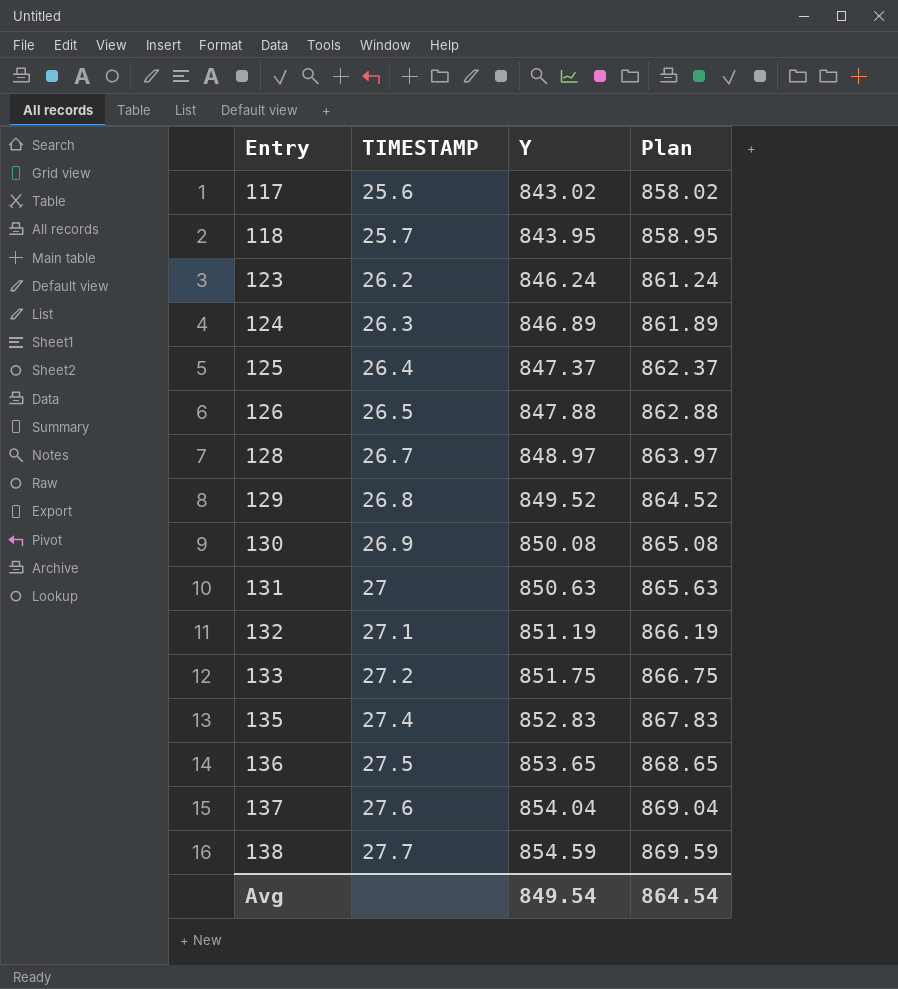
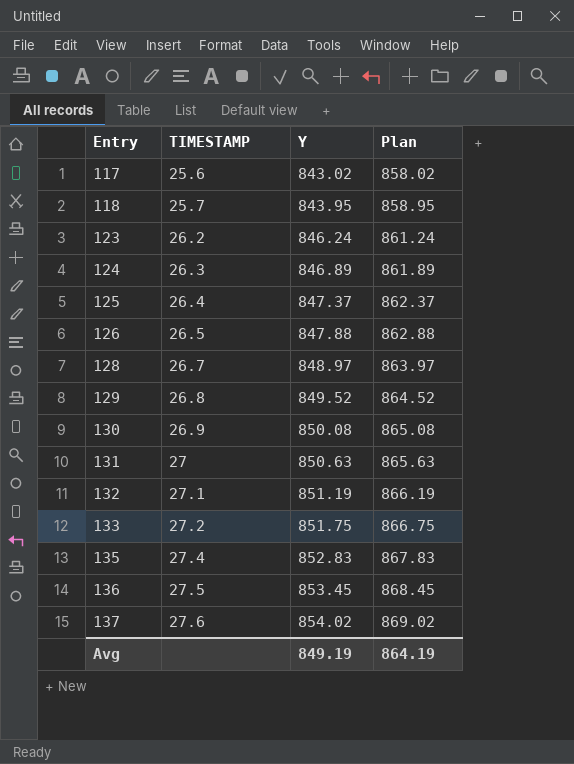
row 138: 27.7 | 854.59 | 869.59 -> none
136 | Y: 853.65 -> 853.45
136 | Plan: 868.65 -> 868.45
137 | Y: 854.04 -> 854.02
137 | Plan: 869.04 -> 869.02
Avg | Y: 849.54 -> 849.19
Avg | Plan: 864.54 -> 864.19

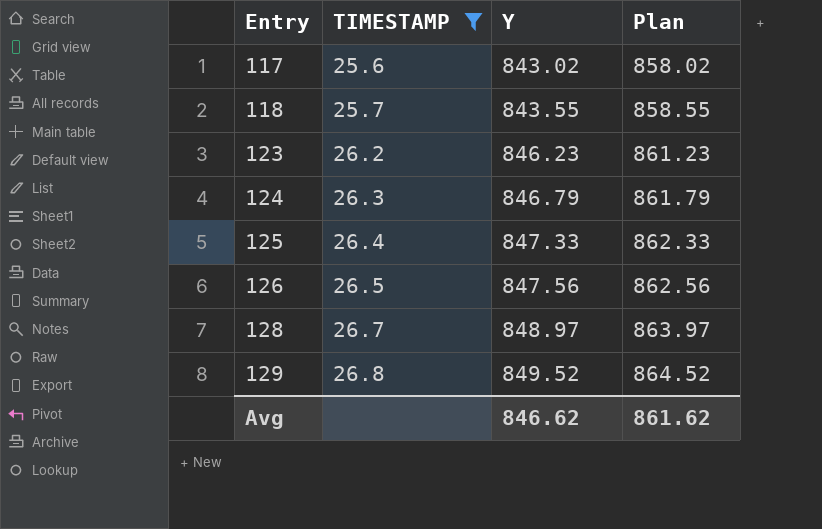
filter: none -> TIMESTAMP <= 26.8
118 | Y: 843.95 -> 843.55
118 | Plan: 858.95 -> 858.55
123 | Y: 846.24 -> 846.23
123 | Plan: 861.24 -> 861.23
124 | Y: 846.89 -> 846.79
124 | Plan: 861.89 -> 861.79
125 | Y: 847.37 -> 847.33
125 | Plan: 862.37 -> 862.33
126 | Y: 847.88 -> 847.56
126 | Plan: 862.88 -> 862.56
Avg | Y: 849.19 -> 846.62
Avg | Plan: 864.19 -> 861.62

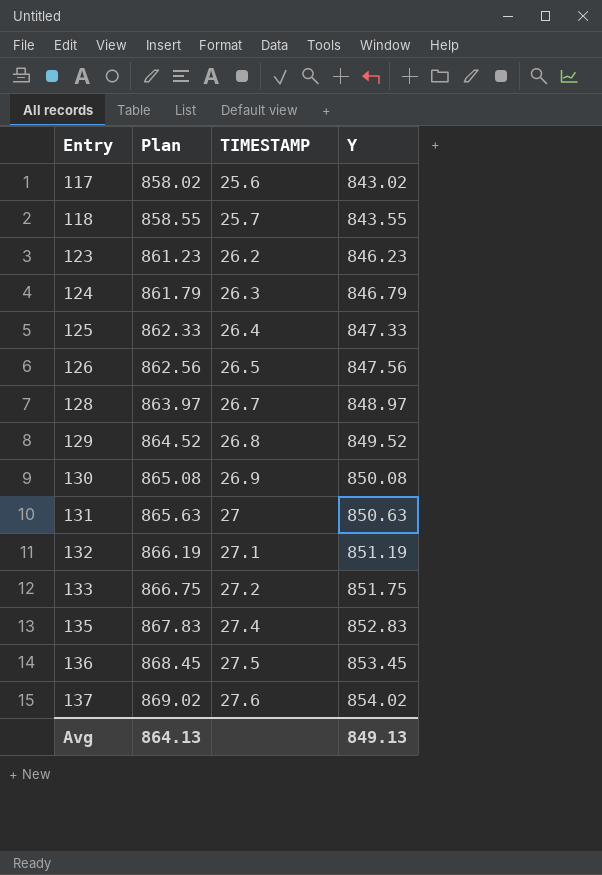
filter: TIMESTAMP <= 26.8 -> none
column Plan | position: 4 -> 2
Avg | Plan: 861.62 -> 864.13
Avg | Y: 846.62 -> 849.13

